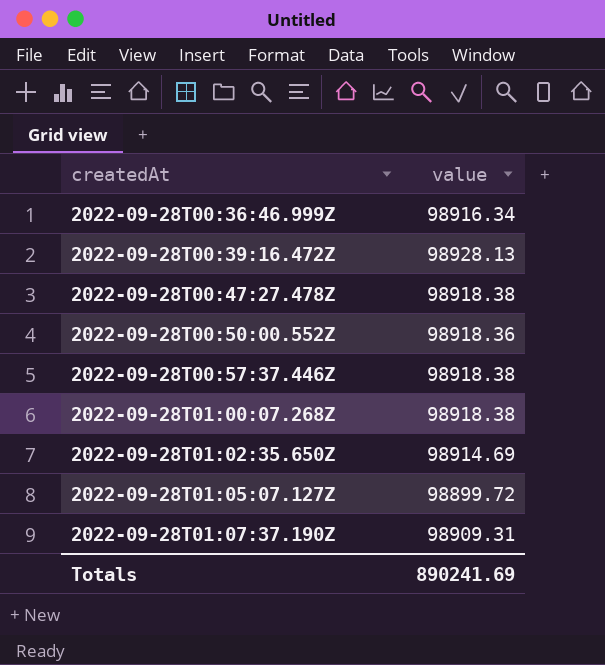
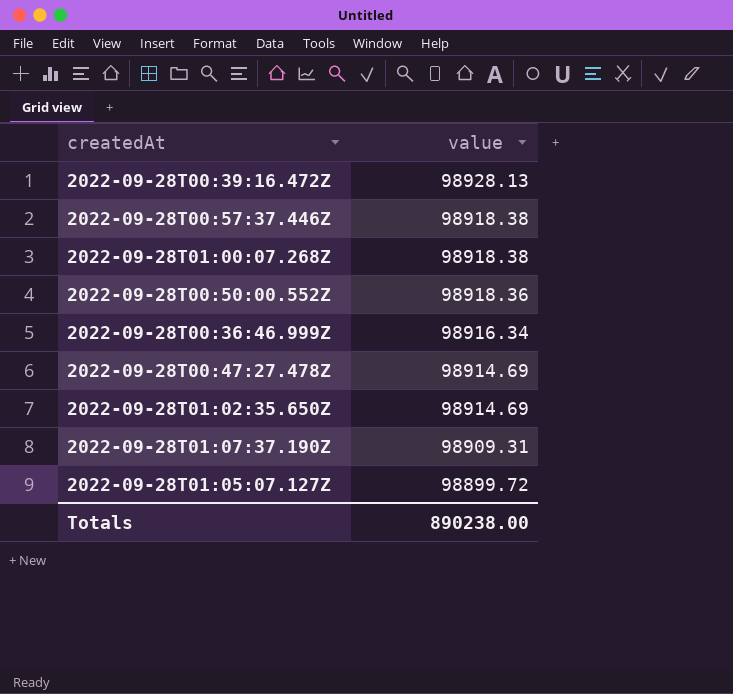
row order: createdAt ascending -> value descending
2022-09-28T00:47:27.478Z | value: 98918.38 -> 98914.69
Totals | value: 890241.69 -> 890238.00

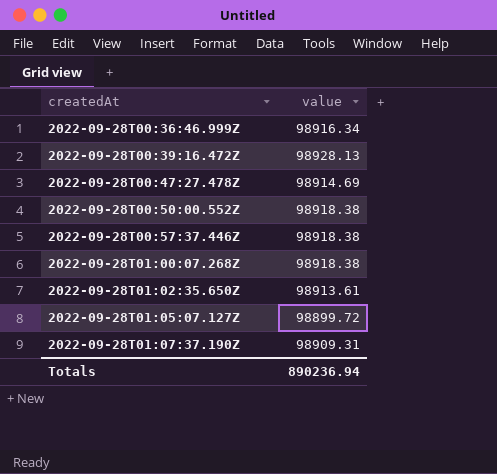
row order: value descending -> createdAt ascending
2022-09-28T00:50:00.552Z | value: 98918.36 -> 98918.38
2022-09-28T01:02:35.650Z | value: 98914.69 -> 98913.61
Totals | value: 890238.00 -> 890236.94

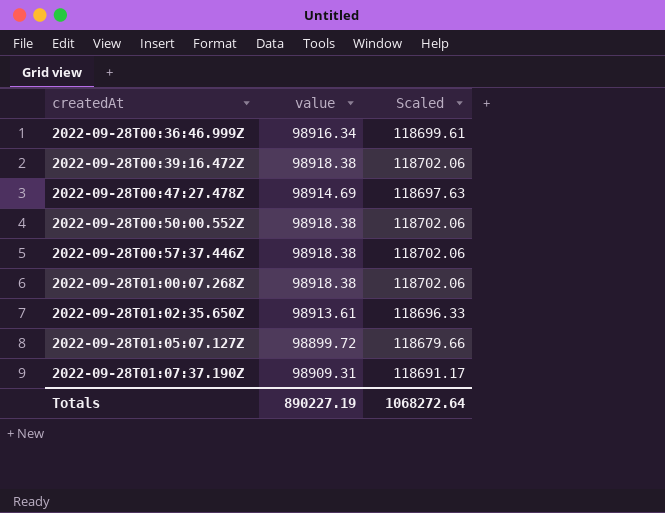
column Scaled | formula: none -> [value] * 1.2
2022-09-28T00:39:16.472Z | value: 98928.13 -> 98918.38
Totals | value: 890236.94 -> 890227.19

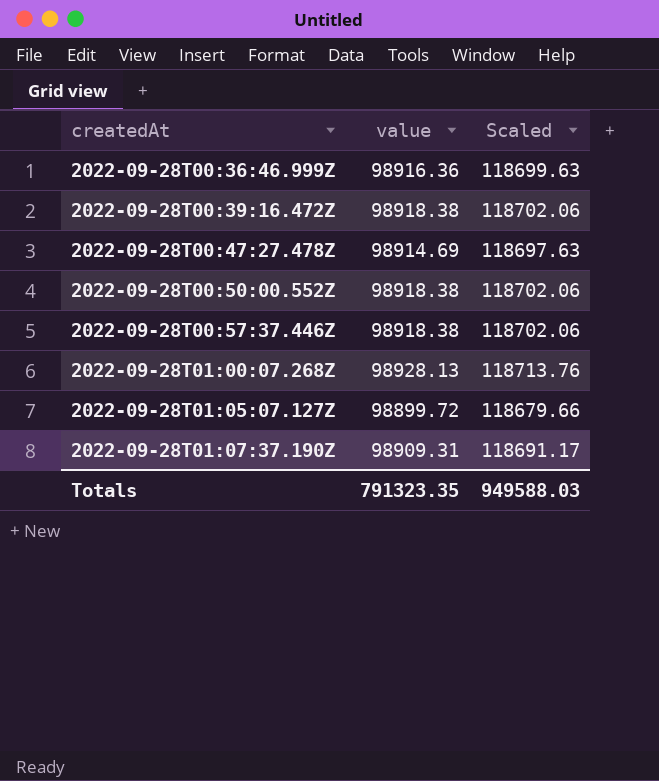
row 2022-09-28T01:02:35.650Z: 98913.61 | 118696.33 -> none
2022-09-28T00:36:46.999Z | value: 98916.34 -> 98916.36
2022-09-28T00:36:46.999Z | Scaled: 118699.61 -> 118699.63
2022-09-28T01:00:07.268Z | value: 98918.38 -> 98928.13
2022-09-28T01:00:07.268Z | Scaled: 118702.06 -> 118713.76
Totals | value: 890227.19 -> 791323.35
Totals | Scaled: 1068272.64 -> 949588.03

